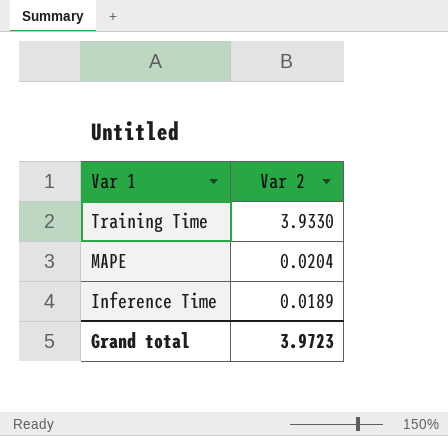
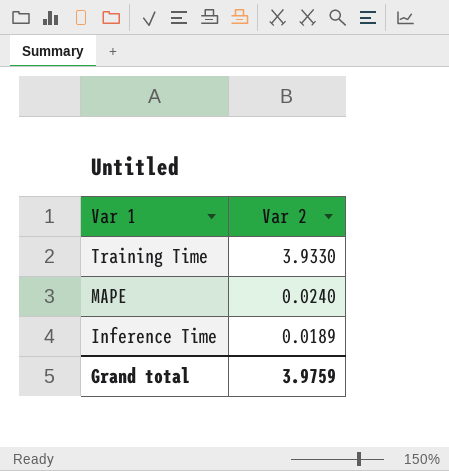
MAPE | Var 2: 0.0204 -> 0.0240
Grand total | Var 2: 3.9723 -> 3.9759

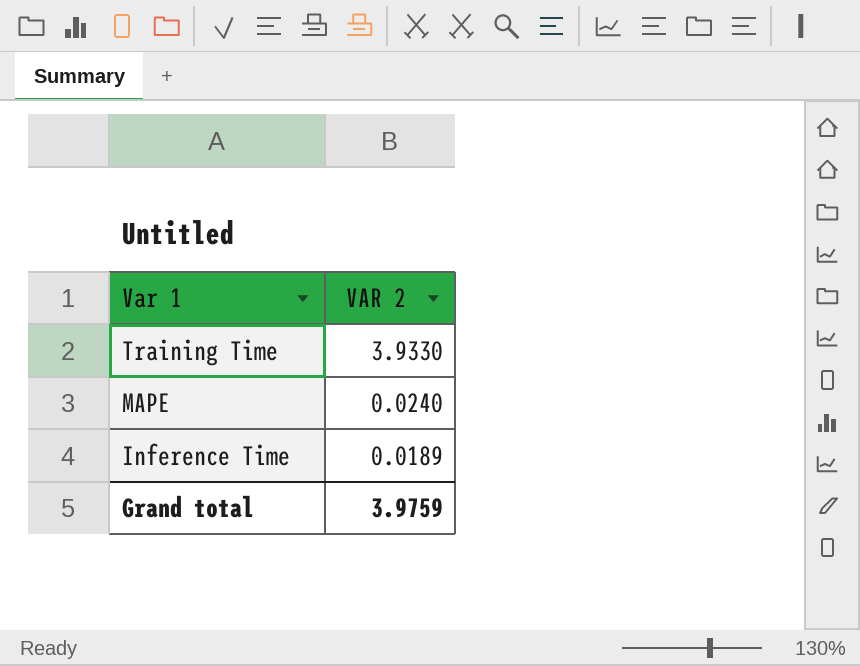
column name: Var 2 -> VAR 2

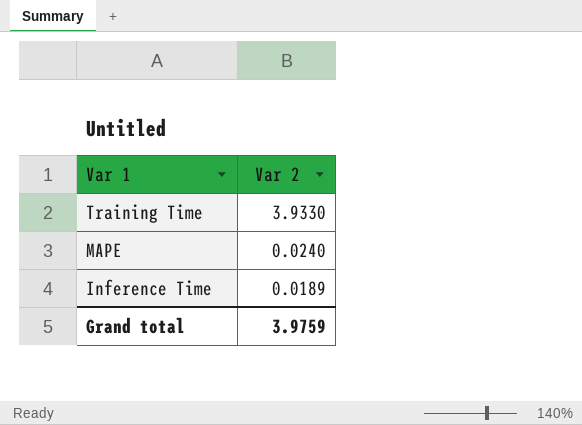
column name: VAR 2 -> Var 2

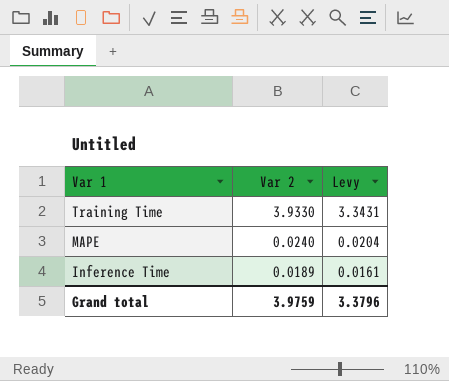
column Levy | formula: none -> [Var 2] * 0.85

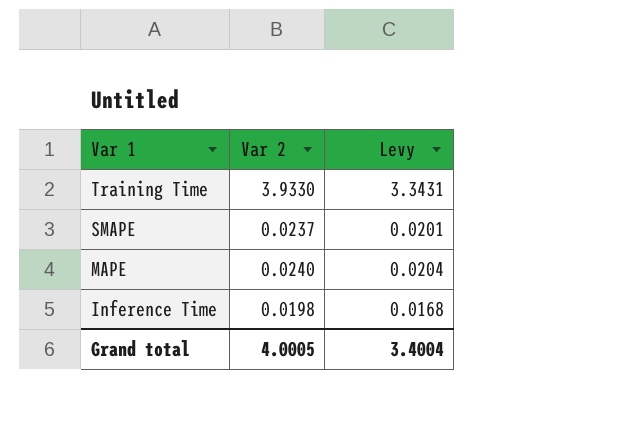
row SMAPE: none -> 0.0237 | 0.0201
Inference Time | Var 2: 0.0189 -> 0.0198
Inference Time | Levy: 0.0161 -> 0.0168
Grand total | Var 2: 3.9759 -> 4.0005
Grand total | Levy: 3.3796 -> 3.4004

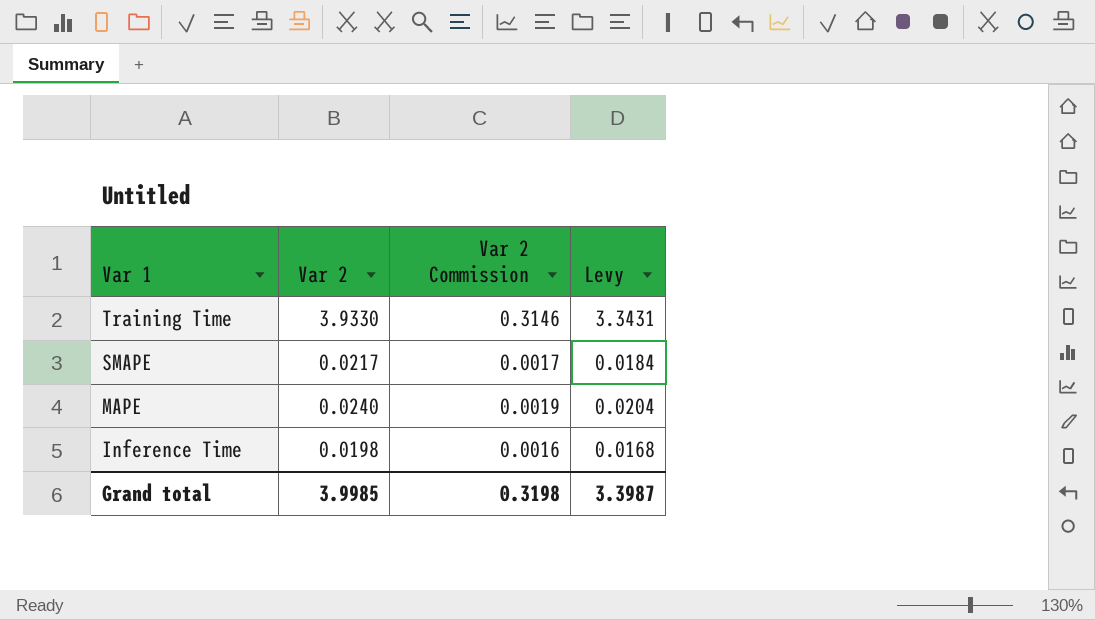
column Var 2 Commission | formula: none -> [Var 2] * 0.08
SMAPE | Var 2: 0.0237 -> 0.0217
SMAPE | Levy: 0.0201 -> 0.0184
Grand total | Var 2: 4.0005 -> 3.9985
Grand total | Levy: 3.4004 -> 3.3987

